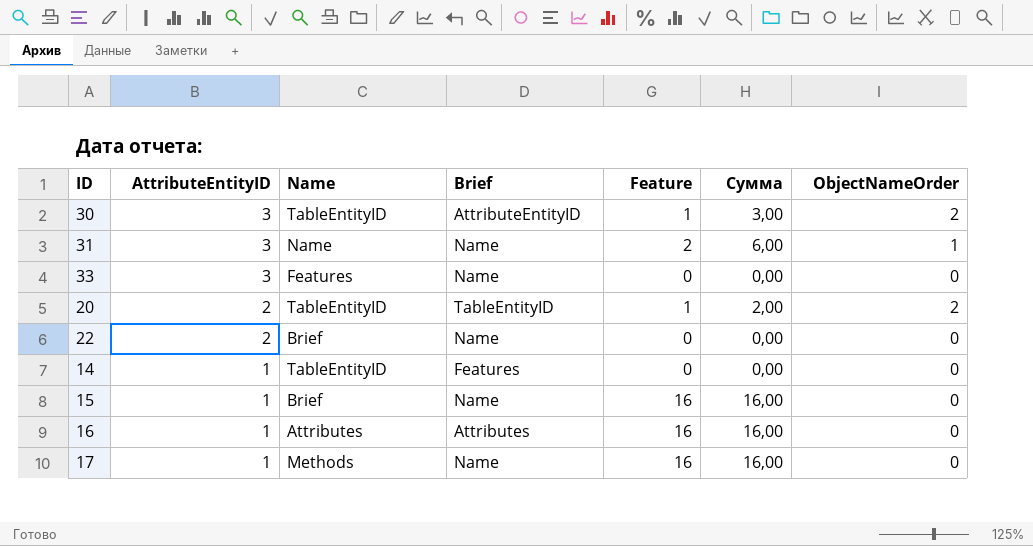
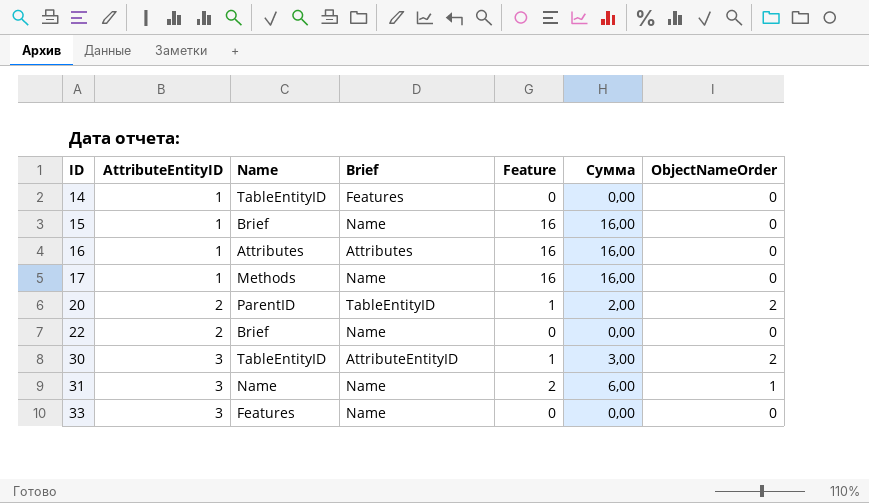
row order: AttributeEntityID descending -> ID ascending
20 | Name: TableEntityID -> ParentID

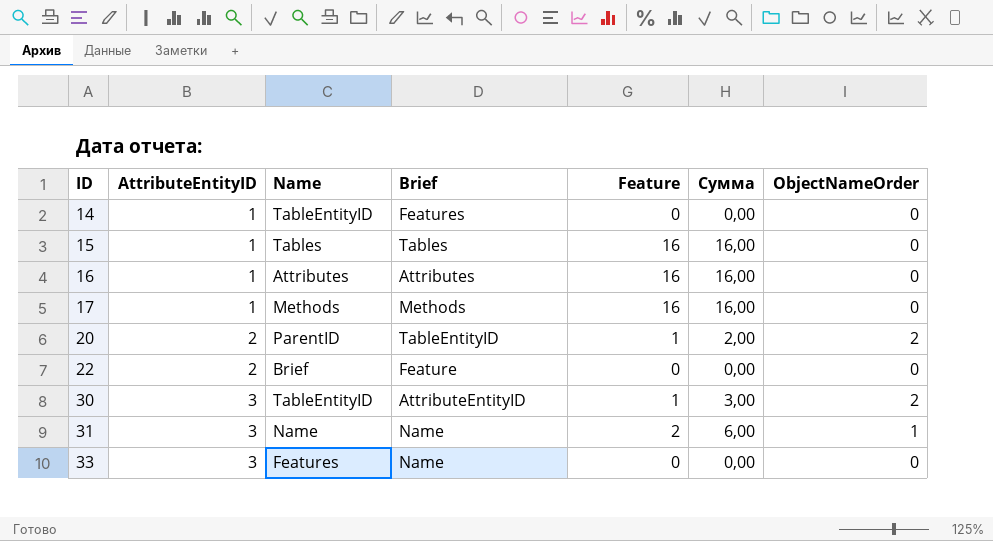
15 | Name: Brief -> Tables
15 | Brief: Name -> Tables
17 | Brief: Name -> Methods
22 | Brief: Name -> Feature

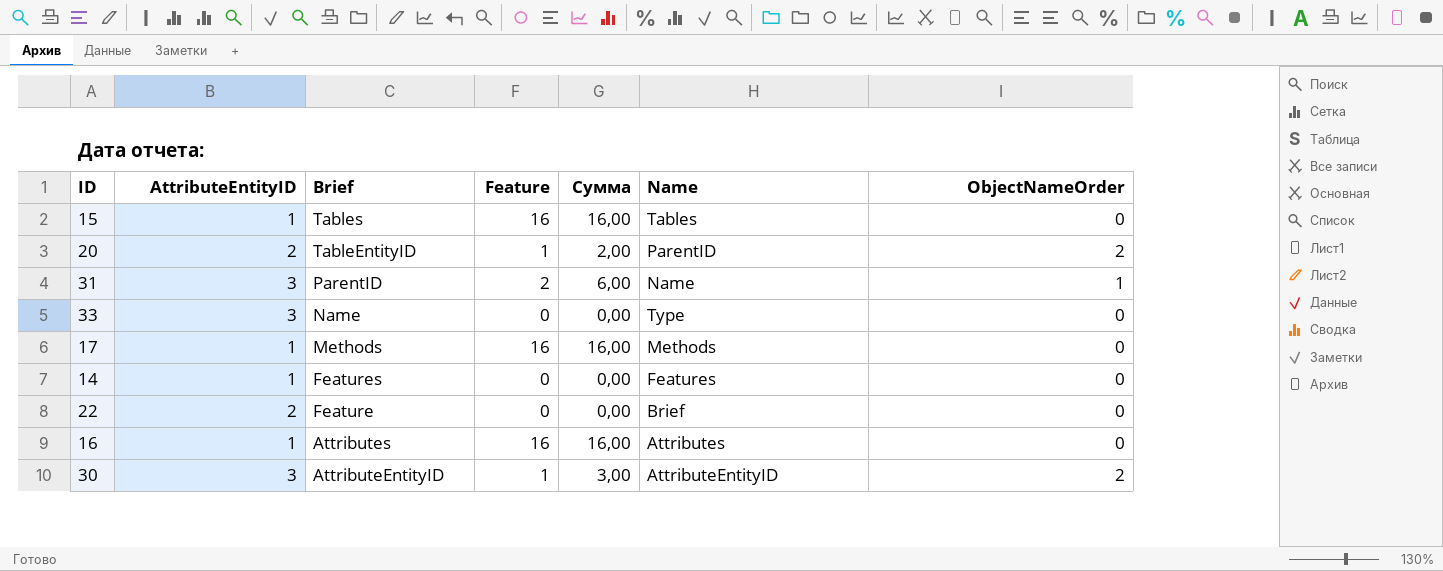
row order: ID ascending -> Brief descending
column Name | position: 3 -> 6
31 | Brief: Name -> ParentID
33 | Name: Features -> Type
14 | Name: TableEntityID -> Features
30 | Name: TableEntityID -> AttributeEntityID

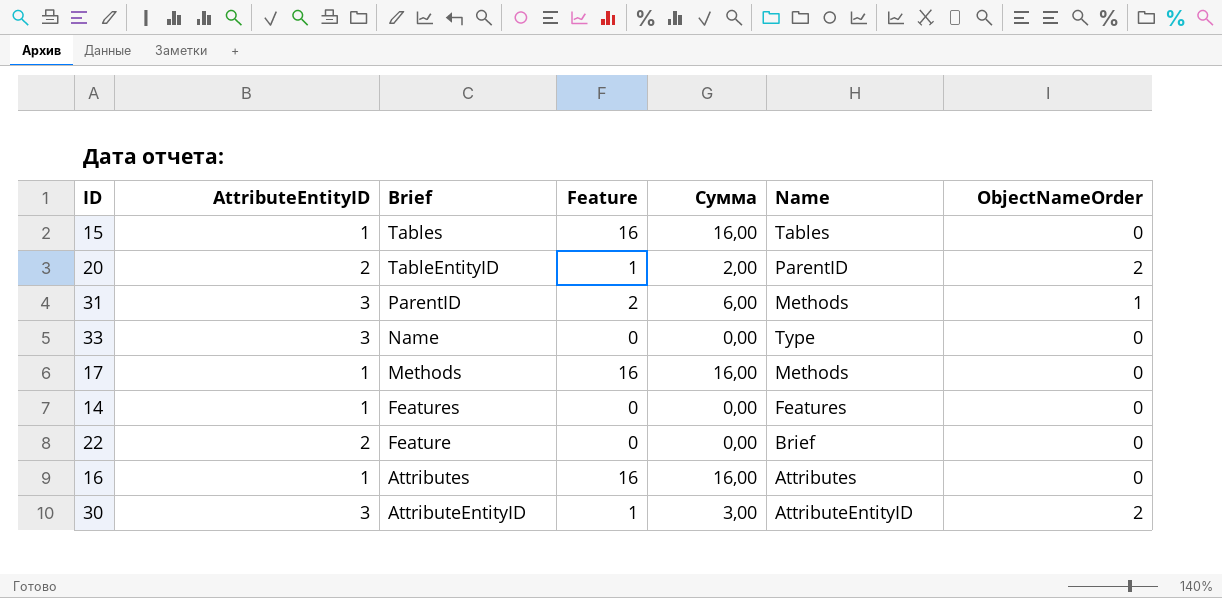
31 | Name: Name -> Methods

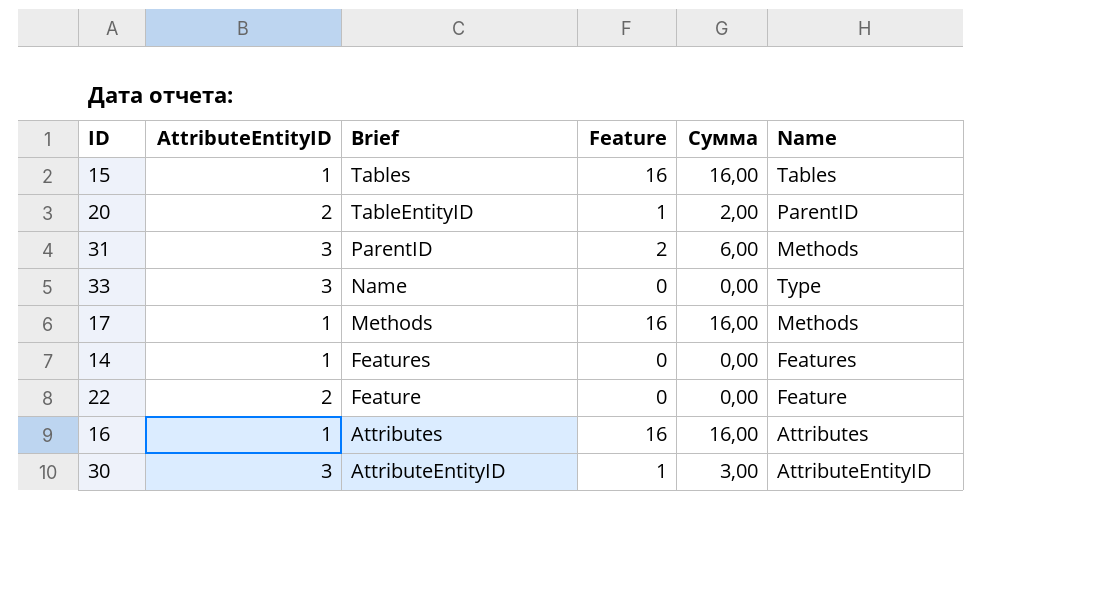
column ObjectNameOrder | position: 7 -> none
22 | Name: Brief -> Feature

